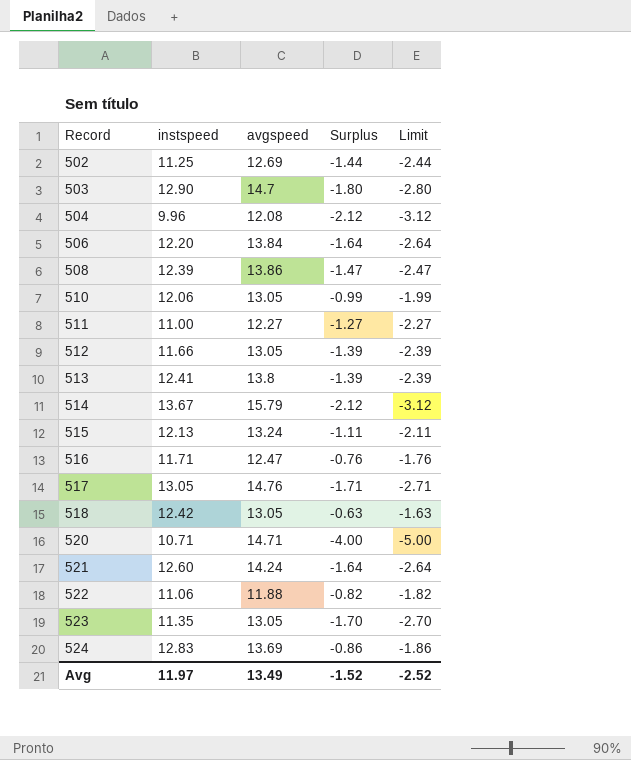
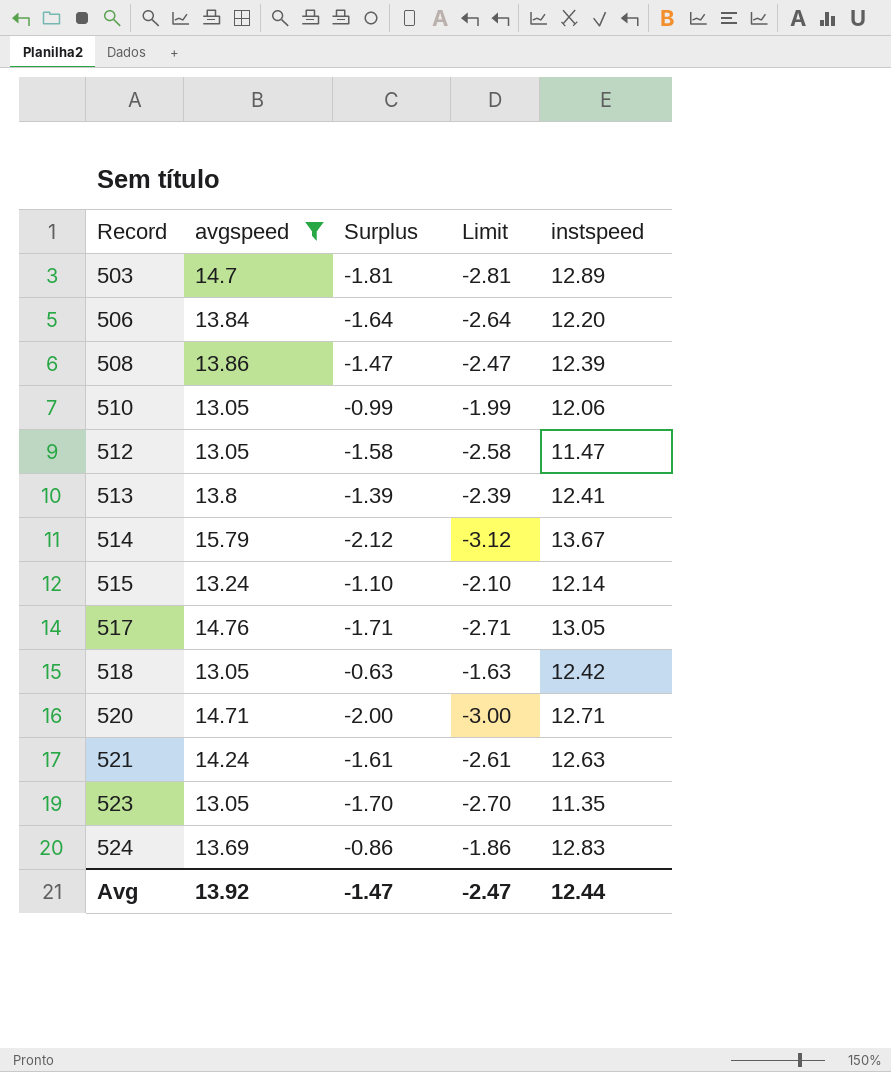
filter: none -> avgspeed >= 13.05
column instspeed | position: 2 -> 5
503 | Surplus: -1.80 -> -1.81
503 | Limit: -2.80 -> -2.81
503 | instspeed: 12.90 -> 12.89
512 | Surplus: -1.39 -> -1.58
512 | Limit: -2.39 -> -2.58
512 | instspeed: 11.66 -> 11.47
515 | Surplus: -1.11 -> -1.10
515 | Limit: -2.11 -> -2.10
515 | instspeed: 12.13 -> 12.14
520 | Surplus: -4.00 -> -2.00
520 | Limit: -5.00 -> -3.00
520 | instspeed: 10.71 -> 12.71
521 | Surplus: -1.64 -> -1.61
521 | Limit: -2.64 -> -2.61
521 | instspeed: 12.60 -> 12.63
Avg | avgspeed: 13.49 -> 13.92
Avg | Surplus: -1.52 -> -1.47
Avg | Limit: -2.52 -> -2.47
Avg | instspeed: 11.97 -> 12.44

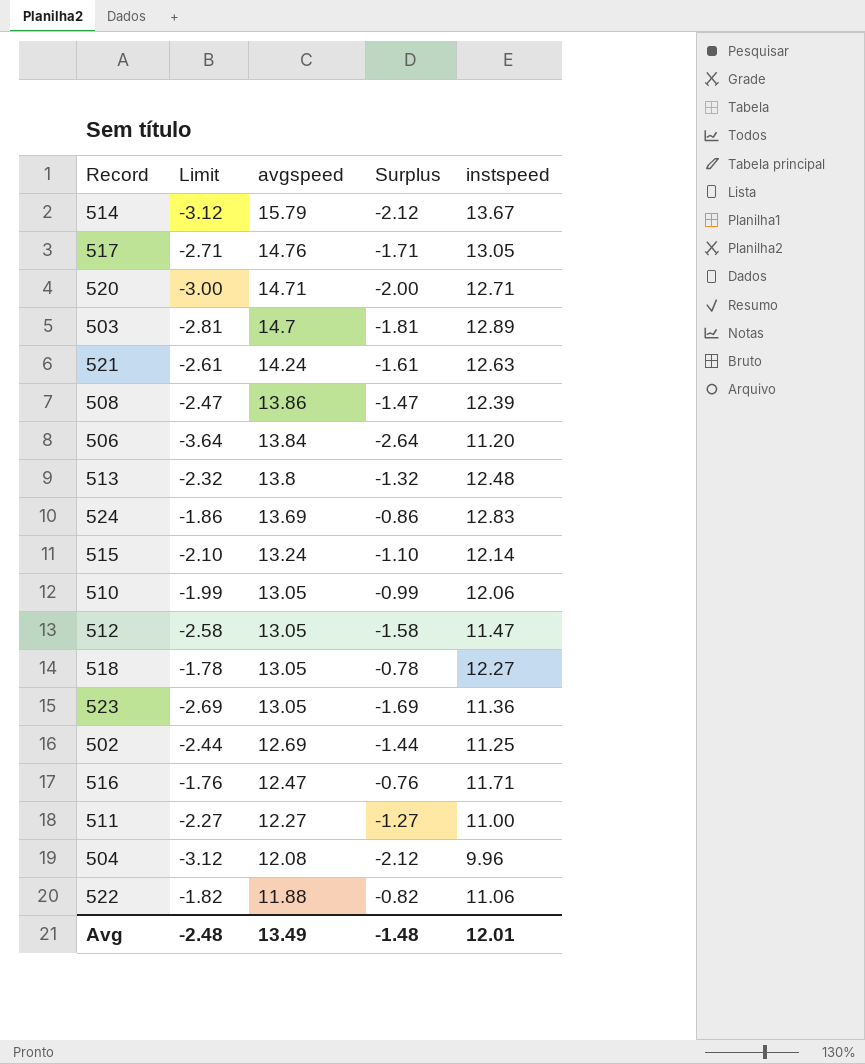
filter: avgspeed >= 13.05 -> none
row order: Record ascending -> avgspeed descending
column Limit | position: 4 -> 2
506 | Limit: -2.64 -> -3.64
506 | Surplus: -1.64 -> -2.64
506 | instspeed: 12.20 -> 11.20
513 | Limit: -2.39 -> -2.32
513 | Surplus: -1.39 -> -1.32
513 | instspeed: 12.41 -> 12.48
518 | Limit: -1.63 -> -1.78
518 | Surplus: -0.63 -> -0.78
518 | instspeed: 12.42 -> 12.27
523 | Limit: -2.70 -> -2.69
523 | Surplus: -1.70 -> -1.69
523 | instspeed: 11.35 -> 11.36
Avg | Limit: -2.47 -> -2.48
Avg | avgspeed: 13.92 -> 13.49
Avg | Surplus: -1.47 -> -1.48
Avg | instspeed: 12.44 -> 12.01

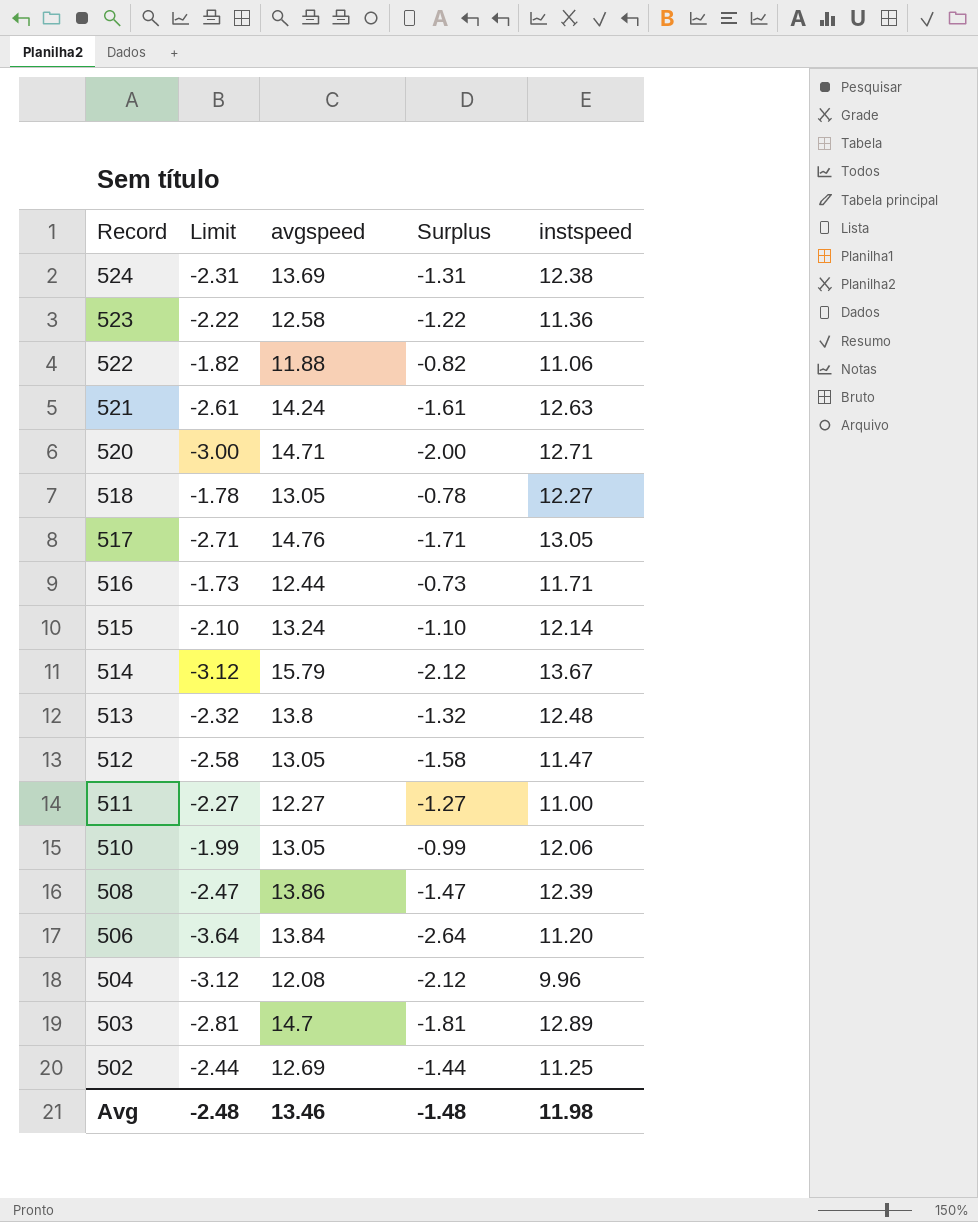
row order: avgspeed descending -> Record descending
524 | Limit: -1.86 -> -2.31
524 | Surplus: -0.86 -> -1.31
524 | instspeed: 12.83 -> 12.38
523 | Limit: -2.69 -> -2.22
523 | avgspeed: 13.05 -> 12.58
523 | Surplus: -1.69 -> -1.22
516 | Limit: -1.76 -> -1.73
516 | avgspeed: 12.47 -> 12.44
516 | Surplus: -0.76 -> -0.73
Avg | avgspeed: 13.49 -> 13.46
Avg | instspeed: 12.01 -> 11.98

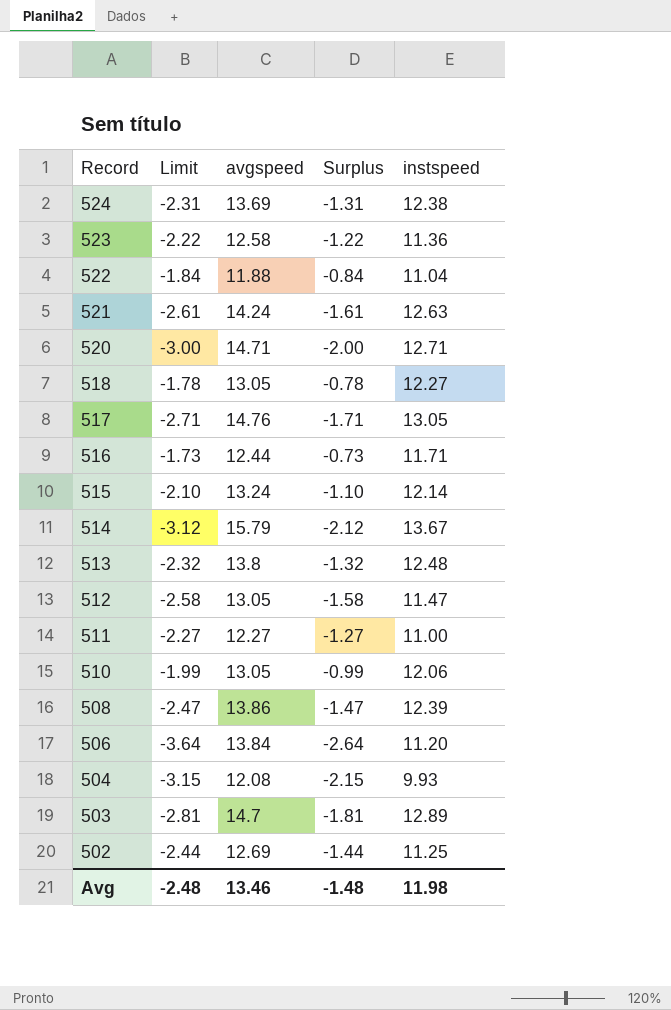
522 | Limit: -1.82 -> -1.84
522 | Surplus: -0.82 -> -0.84
522 | instspeed: 11.06 -> 11.04
504 | Limit: -3.12 -> -3.15
504 | Surplus: -2.12 -> -2.15
504 | instspeed: 9.96 -> 9.93

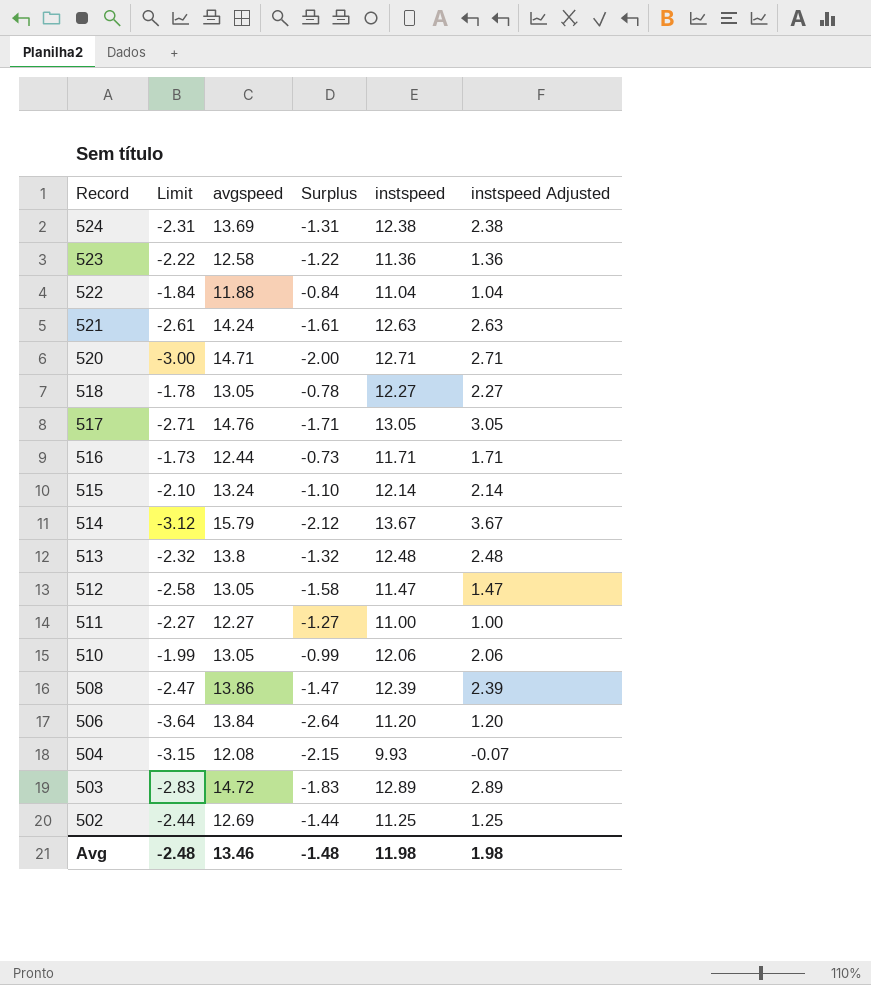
column instspeed Adjusted | formula: none -> [instspeed] - 10
503 | Limit: -2.81 -> -2.83
503 | avgspeed: 14.7 -> 14.72
503 | Surplus: -1.81 -> -1.83

